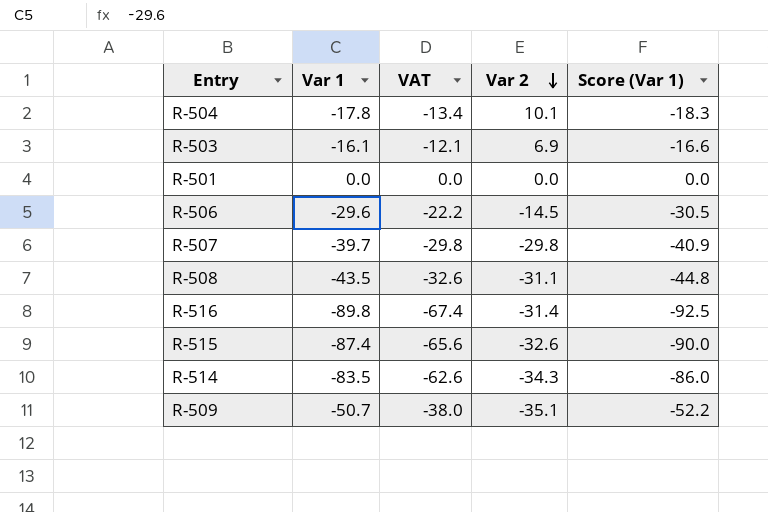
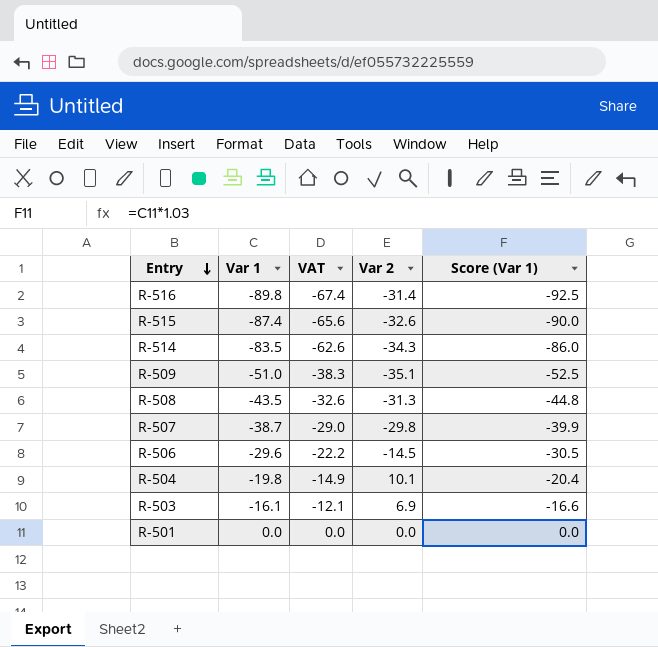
row order: Var 2 descending -> Entry descending
R-509 | Var 1: -50.7 -> -51.0
R-509 | VAT: -38.0 -> -38.3
R-509 | Score (Var 1): -52.2 -> -52.5
R-508 | Var 2: -31.1 -> -31.3
R-507 | Var 1: -39.7 -> -38.7
R-507 | VAT: -29.8 -> -29.0
R-507 | Score (Var 1): -40.9 -> -39.9
R-504 | Var 1: -17.8 -> -19.8
R-504 | VAT: -13.4 -> -14.9
R-504 | Score (Var 1): -18.3 -> -20.4

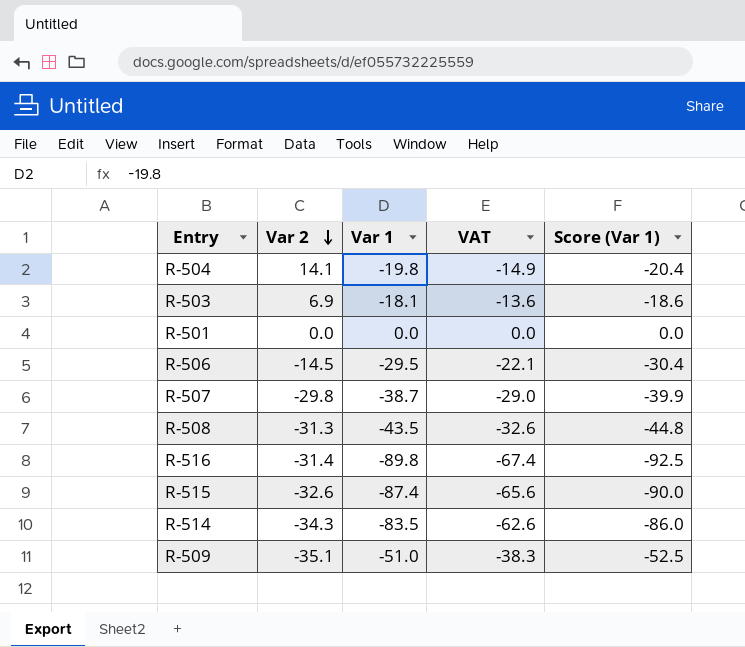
row order: Entry descending -> Var 2 descending
column Var 2 | position: 4 -> 2
R-504 | Var 2: 10.1 -> 14.1
R-503 | Var 1: -16.1 -> -18.1
R-503 | VAT: -12.1 -> -13.6
R-503 | Score (Var 1): -16.6 -> -18.6
R-506 | Var 1: -29.6 -> -29.5
R-506 | VAT: -22.2 -> -22.1
R-506 | Score (Var 1): -30.5 -> -30.4

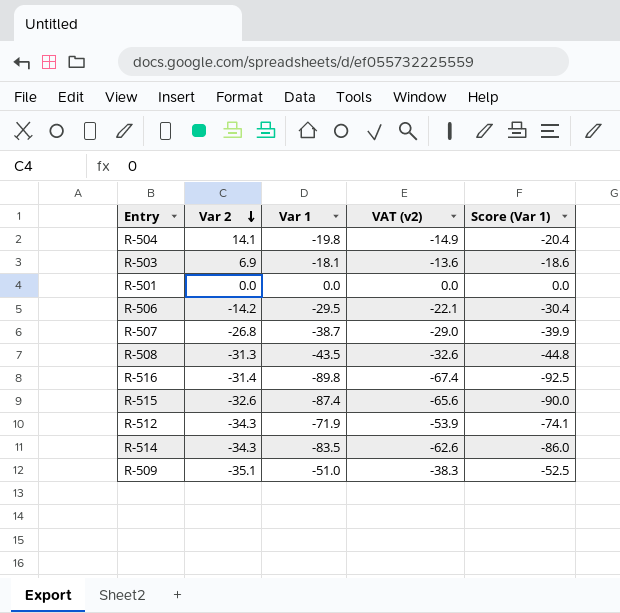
column name: VAT -> VAT (v2)
R-506 | Var 2: -14.5 -> -14.2
R-507 | Var 2: -29.8 -> -26.8
row R-512: none -> -34.3 | -71.9 | -53.9 | -74.1

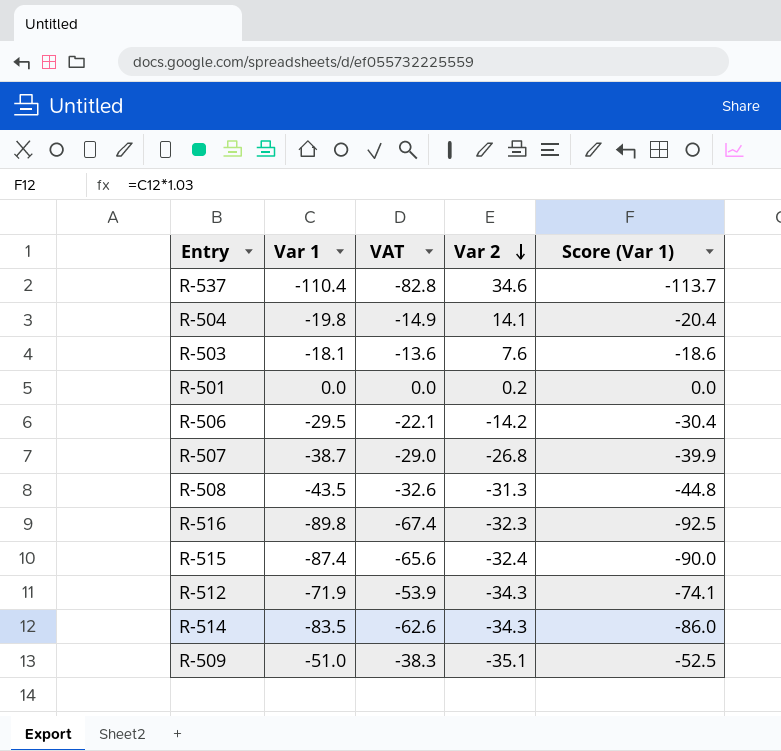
column name: VAT (v2) -> VAT
column Var 2 | position: 2 -> 4
row R-537: none -> -110.4 | -82.8 | 34.6 | -113.7
R-503 | Var 2: 6.9 -> 7.6
R-501 | Var 2: 0.0 -> 0.2
R-516 | Var 2: -31.4 -> -32.3
R-515 | Var 2: -32.6 -> -32.4

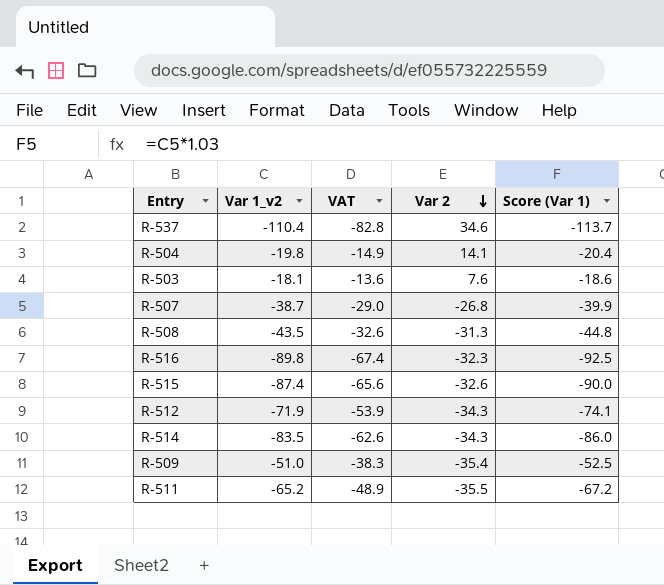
column name: Var 1 -> Var 1_v2
row R-501: 0.0 | 0.0 | 0.2 | 0.0 -> none
row R-506: -29.5 | -22.1 | -14.2 | -30.4 -> none
R-515 | Var 2: -32.4 -> -32.6
R-509 | Var 2: -35.1 -> -35.4
row R-511: none -> -65.2 | -48.9 | -35.5 | -67.2

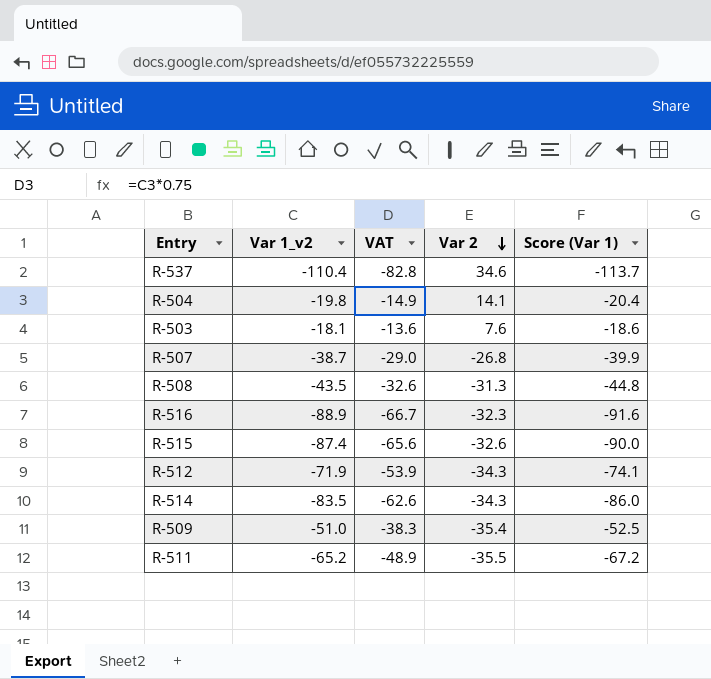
R-516 | Var 1_v2: -89.8 -> -88.9
R-516 | VAT: -67.4 -> -66.7
R-516 | Score (Var 1): -92.5 -> -91.6

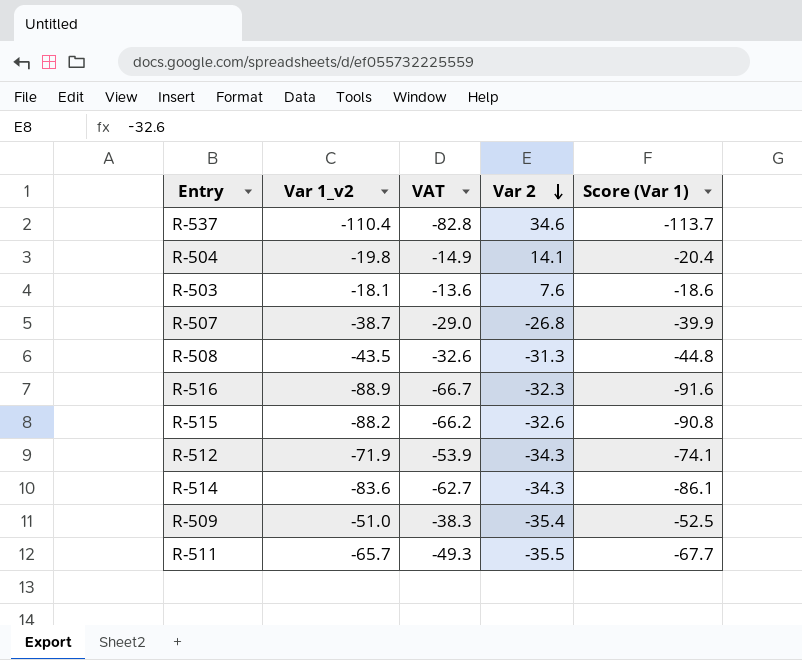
R-515 | Var 1_v2: -87.4 -> -88.2
R-515 | VAT: -65.6 -> -66.2
R-515 | Score (Var 1): -90.0 -> -90.8
R-514 | Var 1_v2: -83.5 -> -83.6
R-514 | VAT: -62.6 -> -62.7
R-514 | Score (Var 1): -86.0 -> -86.1
R-511 | Var 1_v2: -65.2 -> -65.7
R-511 | VAT: -48.9 -> -49.3
R-511 | Score (Var 1): -67.2 -> -67.7

